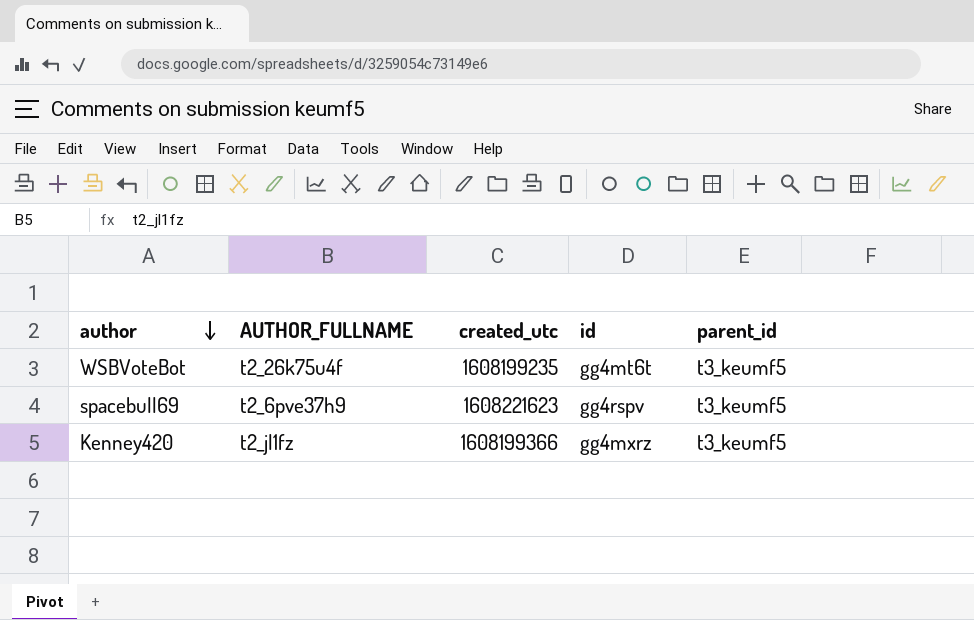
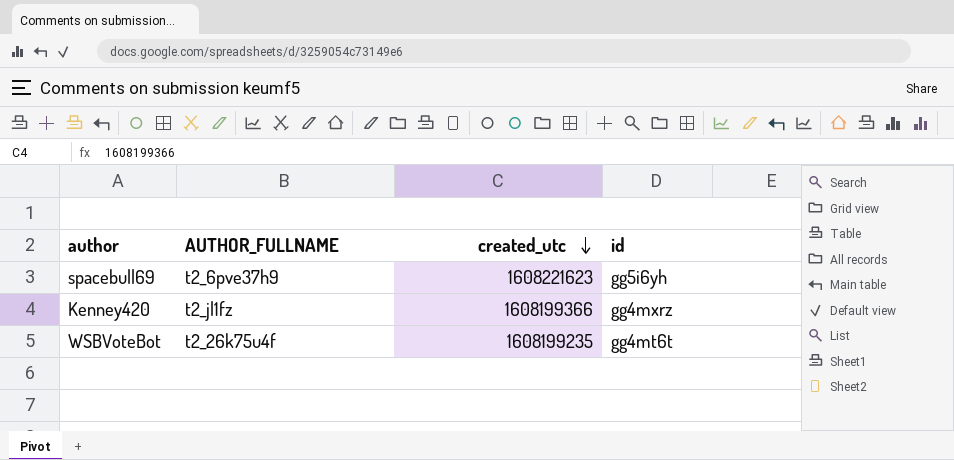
row order: author descending -> created_utc descending
column parent_id | position: 5 -> none
spacebull69 | id: gg4rspv -> gg5i6yh

